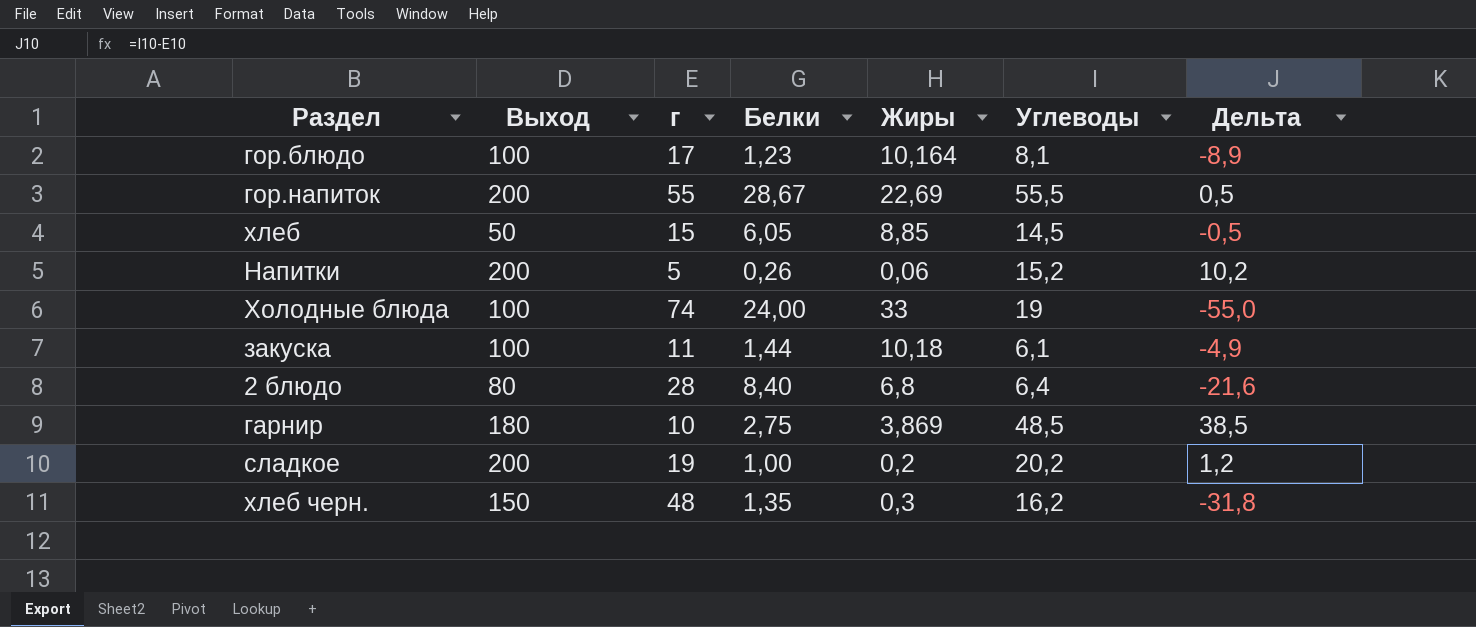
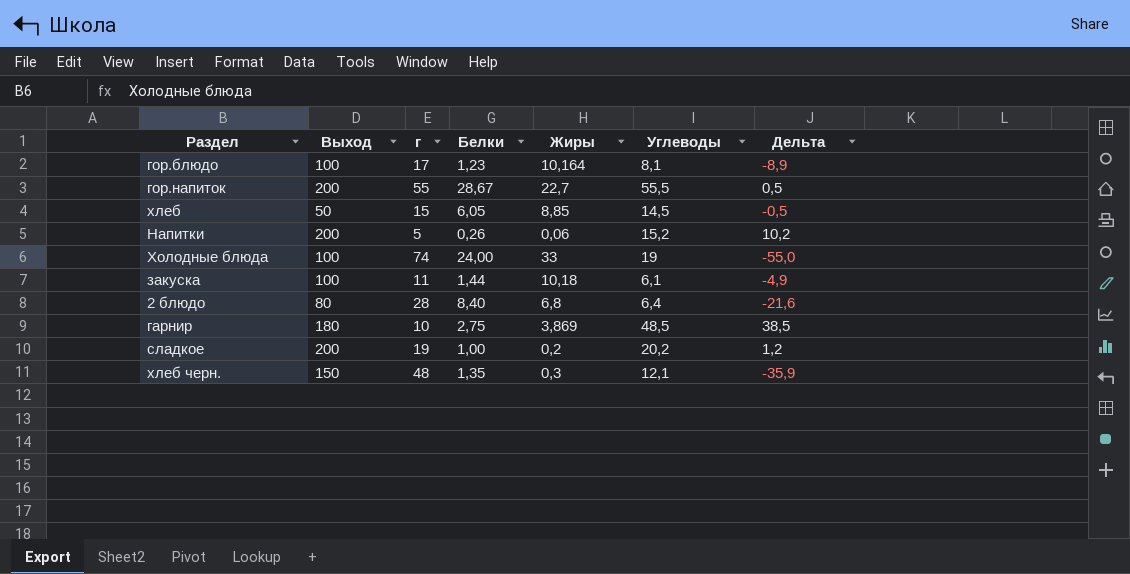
гор.напиток | Жиры: 22,69 -> 22,7
хлеб черн. | Углеводы: 16,2 -> 12,1
хлеб черн. | Дельта: -31,8 -> -35,9

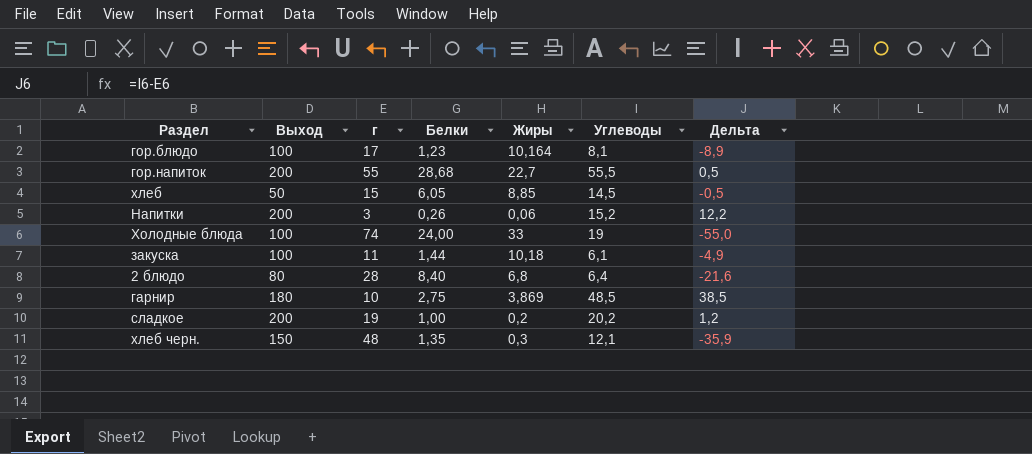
гор.напиток | Белки: 28,67 -> 28,68
Напитки | г: 5 -> 3
Напитки | Дельта: 10,2 -> 12,2

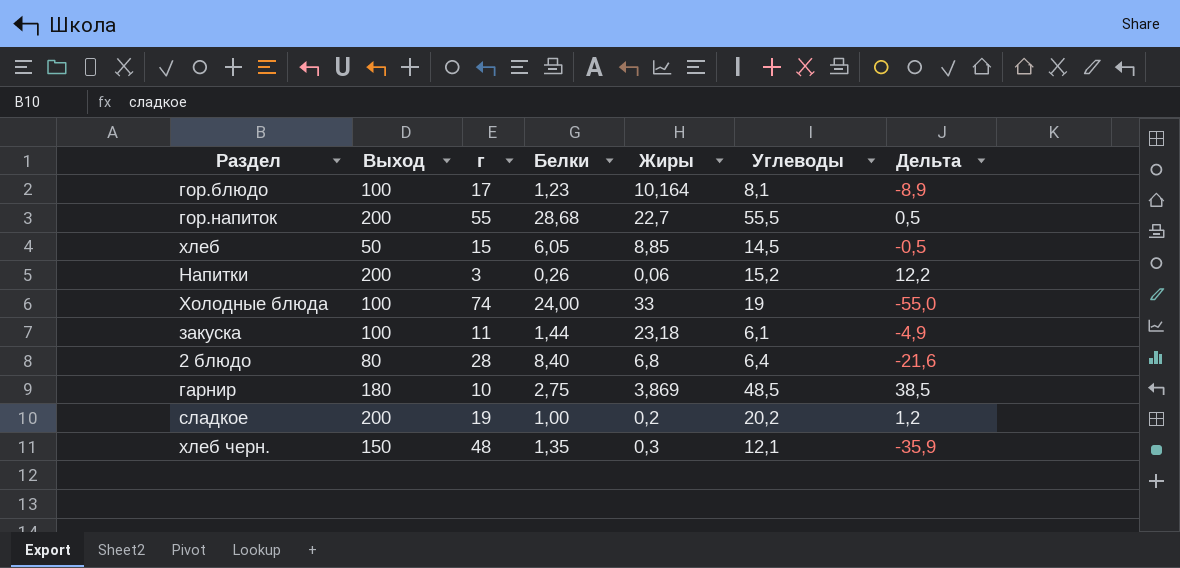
закуска | Жиры: 10,18 -> 23,18

